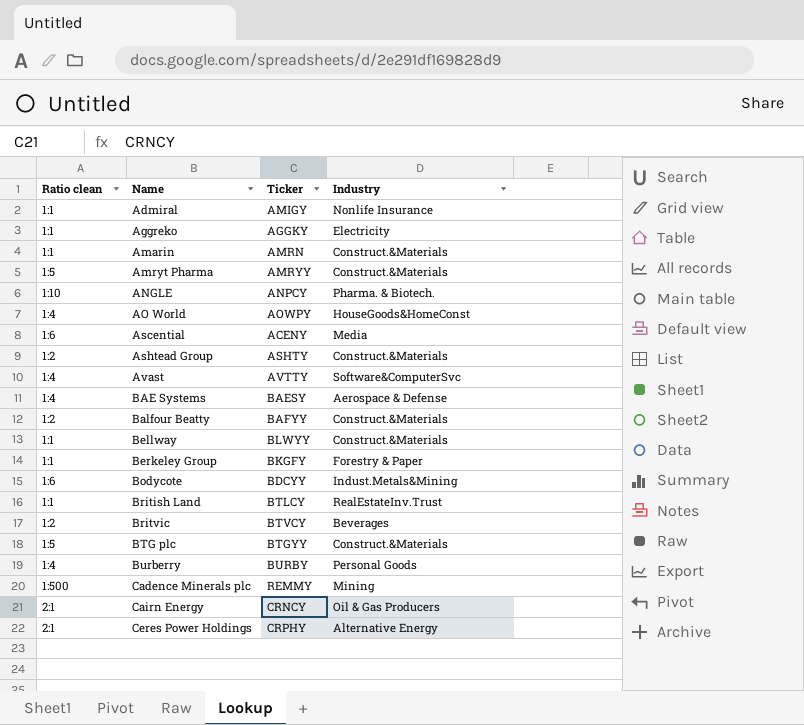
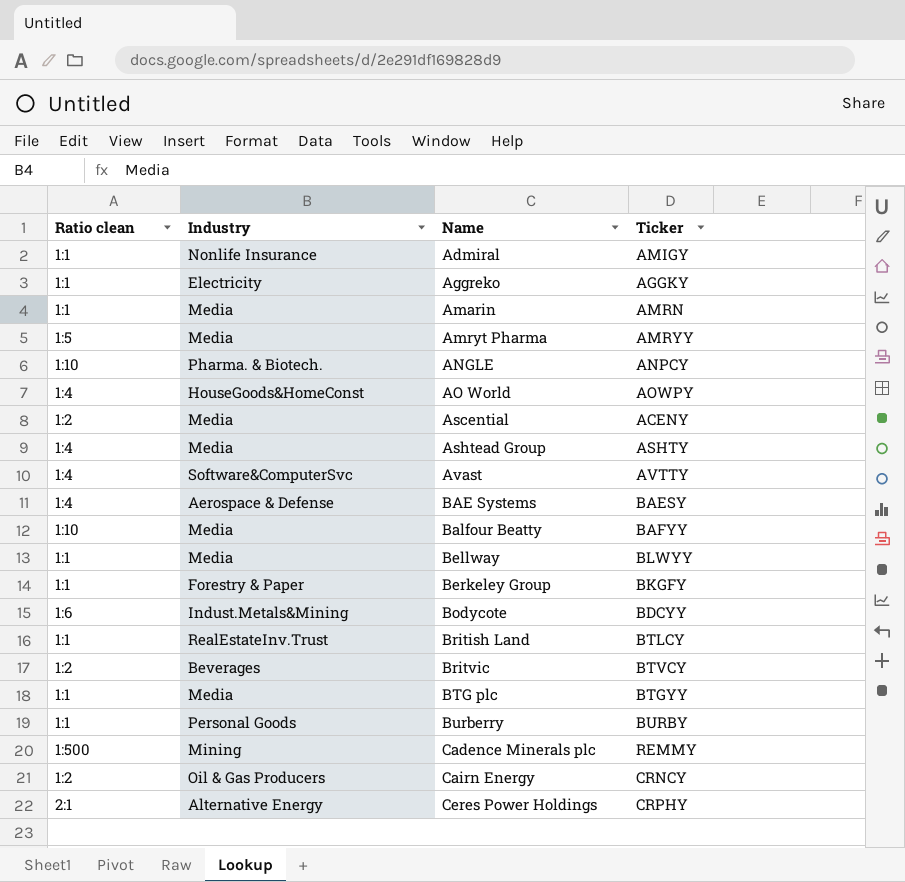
column Industry | position: 4 -> 2
Amarin | Industry: Construct.&Materials -> Media
Amryt Pharma | Industry: Construct.&Materials -> Media
Ascential | Ratio clean: 1:6 -> 1:2
Ashtead Group | Ratio clean: 1:2 -> 1:4
Ashtead Group | Industry: Construct.&Materials -> Media
Balfour Beatty | Ratio clean: 1:2 -> 1:10
Balfour Beatty | Industry: Construct.&Materials -> Media
Bellway | Industry: Construct.&Materials -> Media
BTG plc | Ratio clean: 1:5 -> 1:1
BTG plc | Industry: Construct.&Materials -> Media
Burberry | Ratio clean: 1:4 -> 1:1
Cairn Energy | Ratio clean: 2:1 -> 1:2

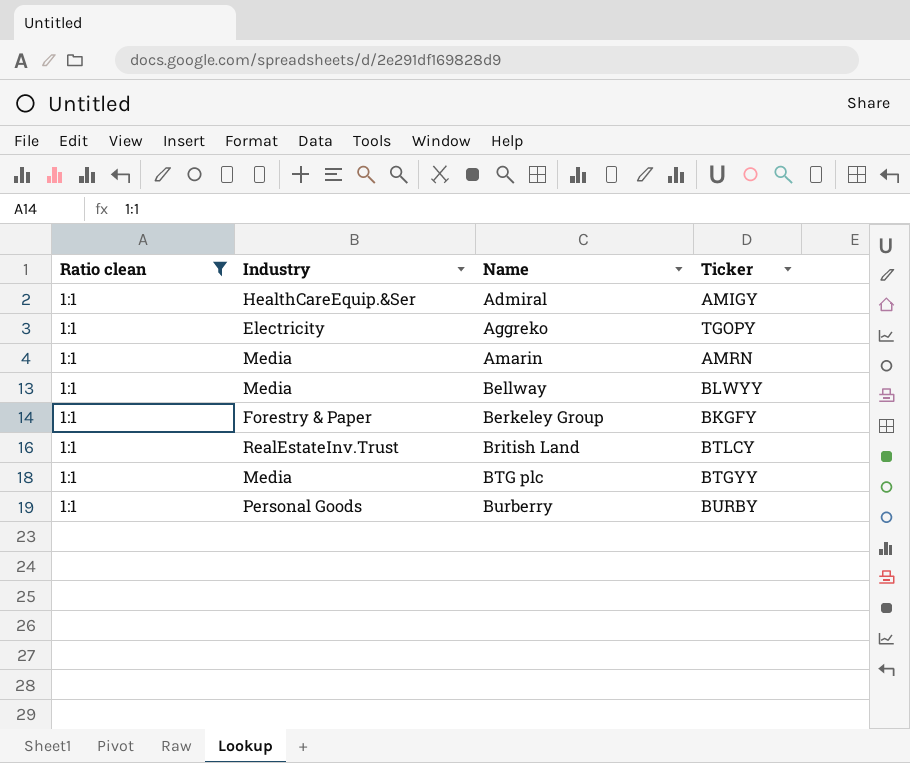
filter: none -> Ratio clean = 1:1
Admiral | Industry: Nonlife Insurance -> HealthCareEquip.&Ser
Aggreko | Ticker: AGGKY -> TGOPY

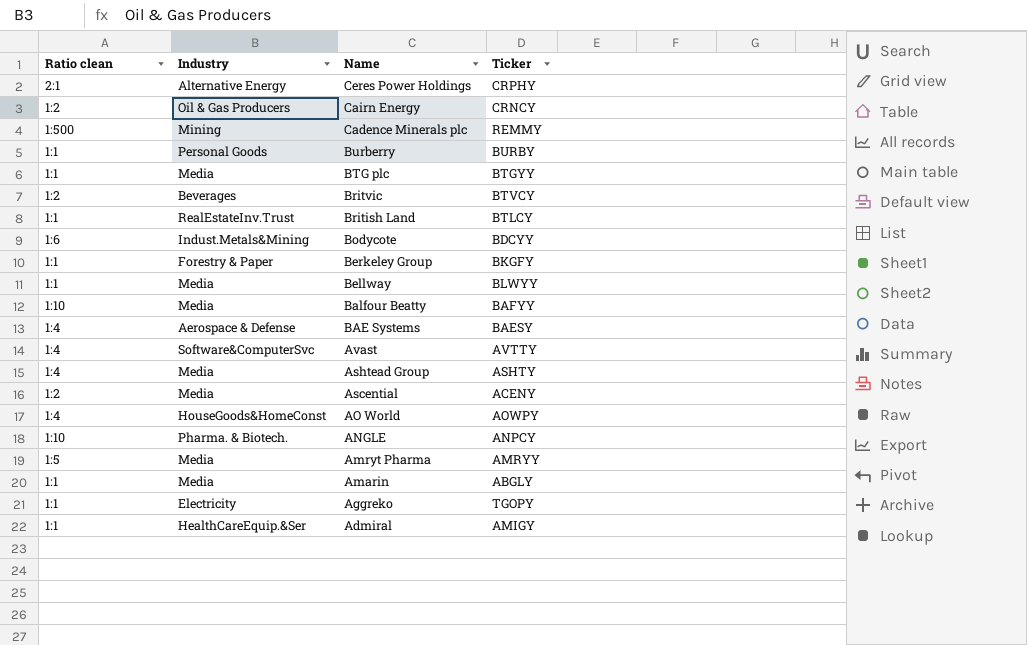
filter: Ratio clean = 1:1 -> none
row order: Name ascending -> Name descending
Amarin | Ticker: AMRN -> ABGLY

